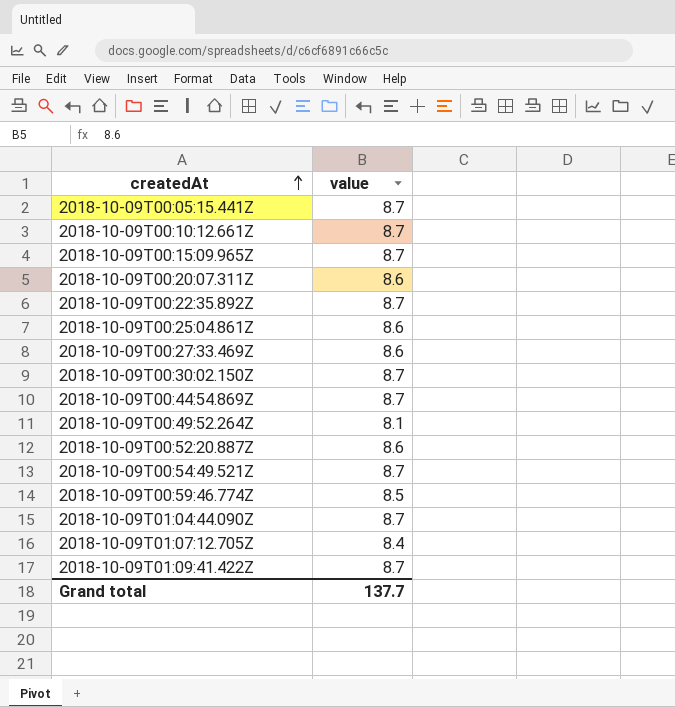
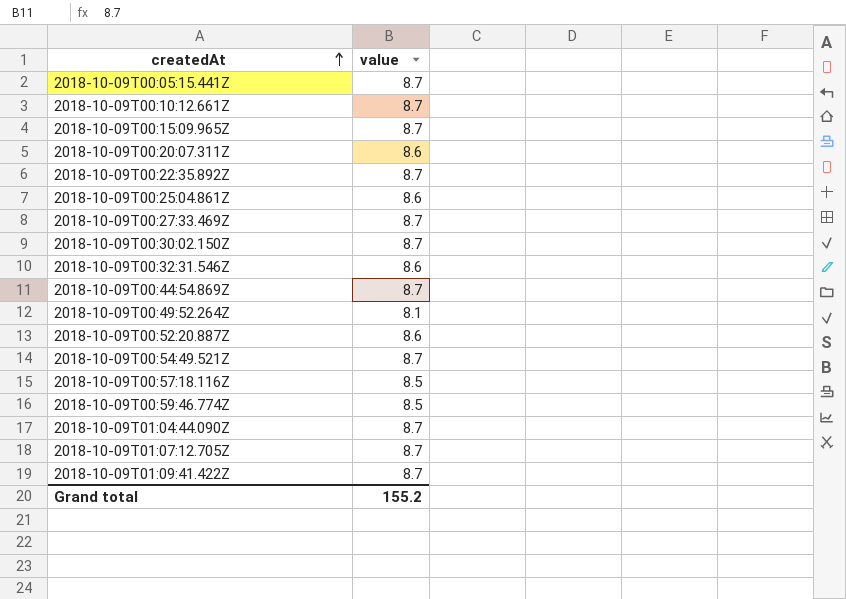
2018-10-09T00:27:33.469Z | value: 8.6 -> 8.7
row 2018-10-09T00:32:31.546Z: none -> 8.6
row 2018-10-09T00:57:18.116Z: none -> 8.5
2018-10-09T01:07:12.705Z | value: 8.4 -> 8.7
Grand total | value: 137.7 -> 155.2

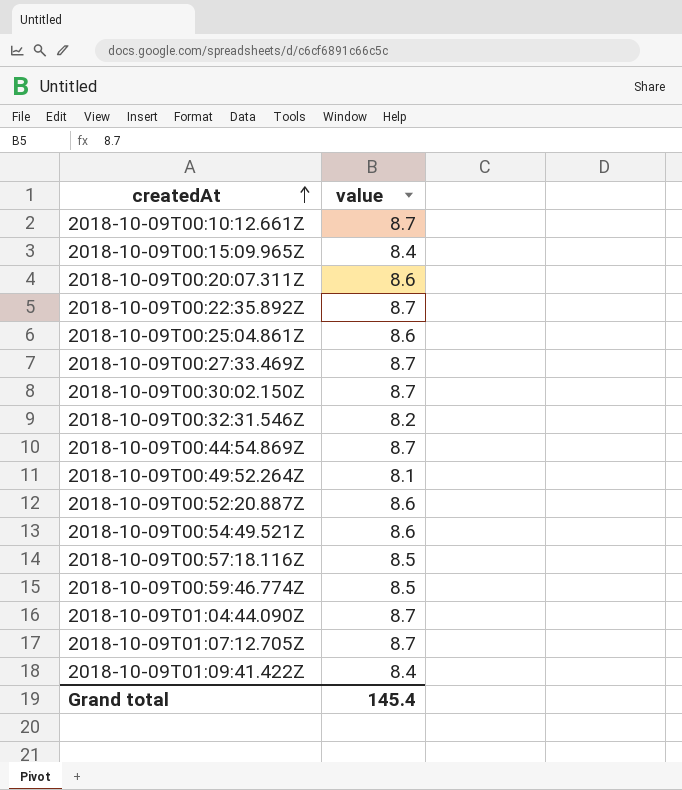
row 2018-10-09T00:05:15.441Z: 8.7 -> none
2018-10-09T00:15:09.965Z | value: 8.7 -> 8.4
2018-10-09T00:32:31.546Z | value: 8.6 -> 8.2
2018-10-09T00:54:49.521Z | value: 8.7 -> 8.6
2018-10-09T01:09:41.422Z | value: 8.7 -> 8.4
Grand total | value: 155.2 -> 145.4

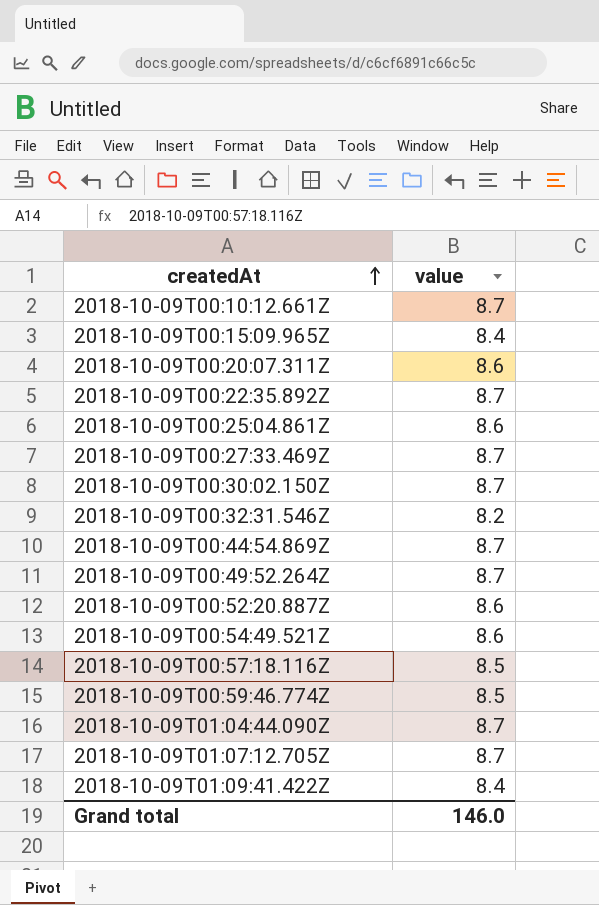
2018-10-09T00:49:52.264Z | value: 8.1 -> 8.7
Grand total | value: 145.4 -> 146.0

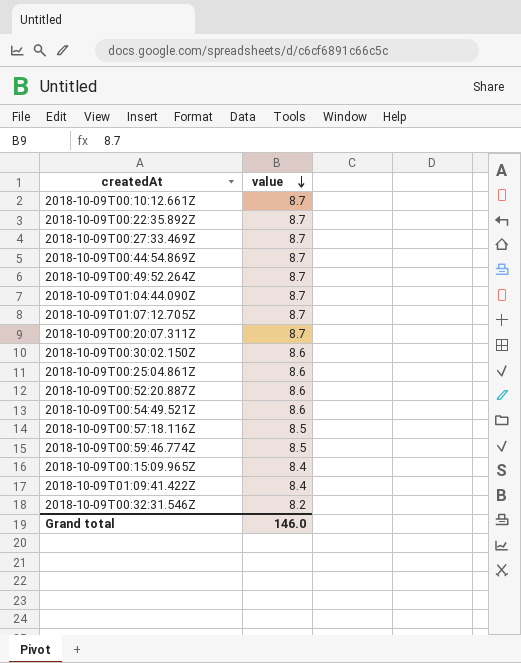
row order: createdAt ascending -> value descending
2018-10-09T00:20:07.311Z | value: 8.6 -> 8.7
2018-10-09T00:30:02.150Z | value: 8.7 -> 8.6

